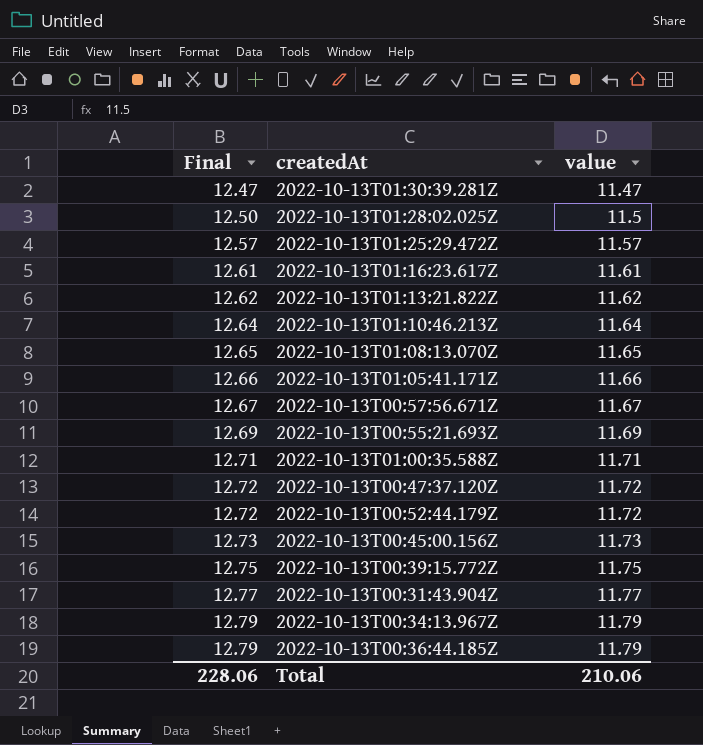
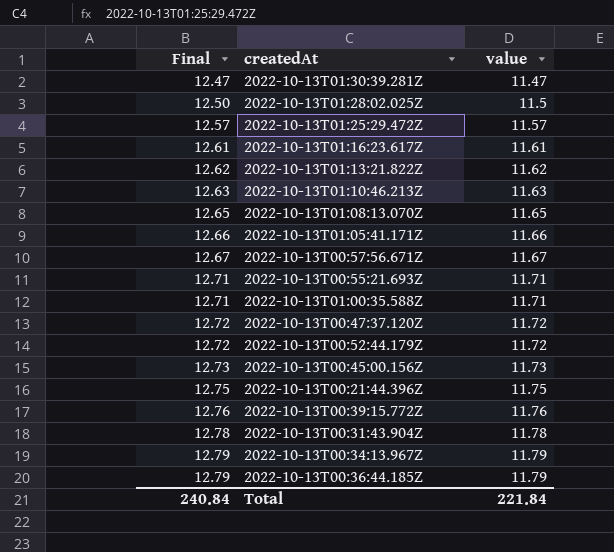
2022-10-13T01:10:46.213Z | Final: 12.64 -> 12.63
2022-10-13T01:10:46.213Z | value: 11.64 -> 11.63
2022-10-13T00:55:21.693Z | Final: 12.69 -> 12.71
2022-10-13T00:55:21.693Z | value: 11.69 -> 11.71
row 2022-10-13T00:21:44.396Z: none -> 12.75 | 11.75
2022-10-13T00:39:15.772Z | Final: 12.75 -> 12.76
2022-10-13T00:39:15.772Z | value: 11.75 -> 11.76
2022-10-13T00:31:43.904Z | Final: 12.77 -> 12.78
2022-10-13T00:31:43.904Z | value: 11.77 -> 11.78
Total | Final: 228.06 -> 240.84
Total | value: 210.06 -> 221.84

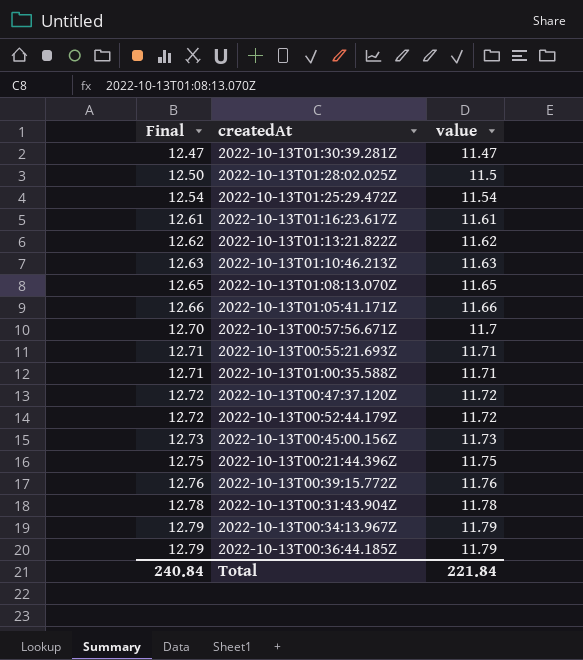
2022-10-13T01:25:29.472Z | Final: 12.57 -> 12.54
2022-10-13T01:25:29.472Z | value: 11.57 -> 11.54
2022-10-13T00:57:56.671Z | Final: 12.67 -> 12.70
2022-10-13T00:57:56.671Z | value: 11.67 -> 11.7

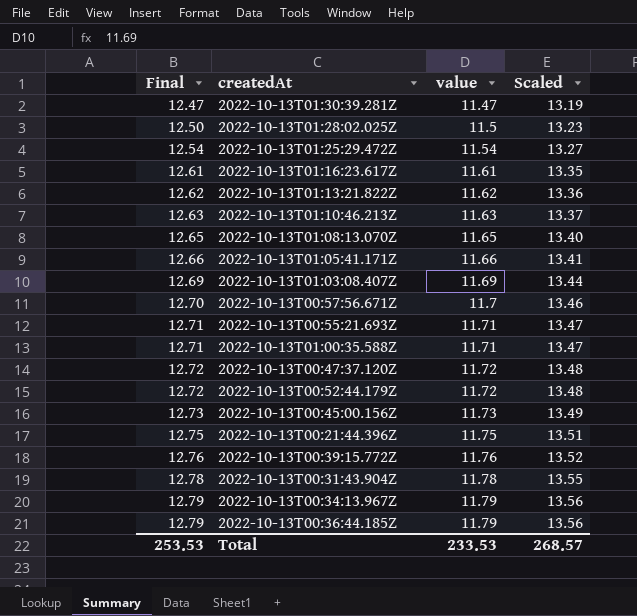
column Scaled | formula: none -> [value] * 1.15
row 2022-10-13T01:03:08.407Z: none -> 12.69 | 11.69 | 13.44
Total | Final: 240.84 -> 253.53
Total | value: 221.84 -> 233.53

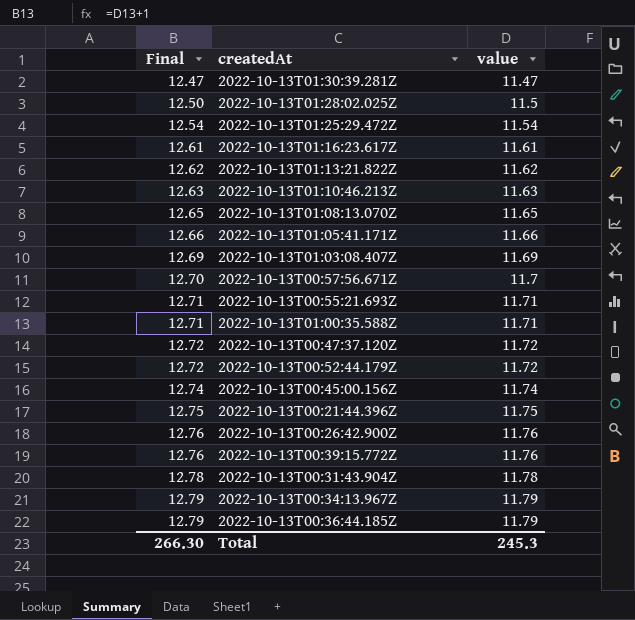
column Scaled | formula: [value] * 1.15 -> none
2022-10-13T00:45:00.156Z | Final: 12.73 -> 12.74
2022-10-13T00:45:00.156Z | value: 11.73 -> 11.74
row 2022-10-13T00:26:42.900Z: none -> 12.76 | 11.76
Total | Final: 253.53 -> 266.30
Total | value: 233.53 -> 245.3

